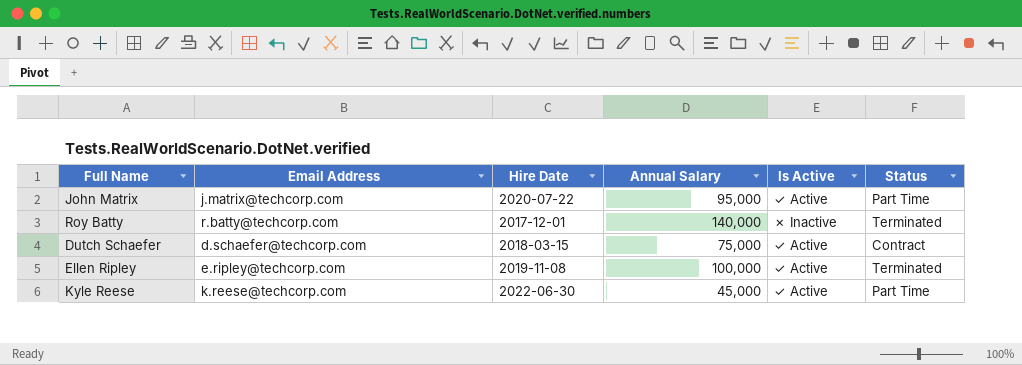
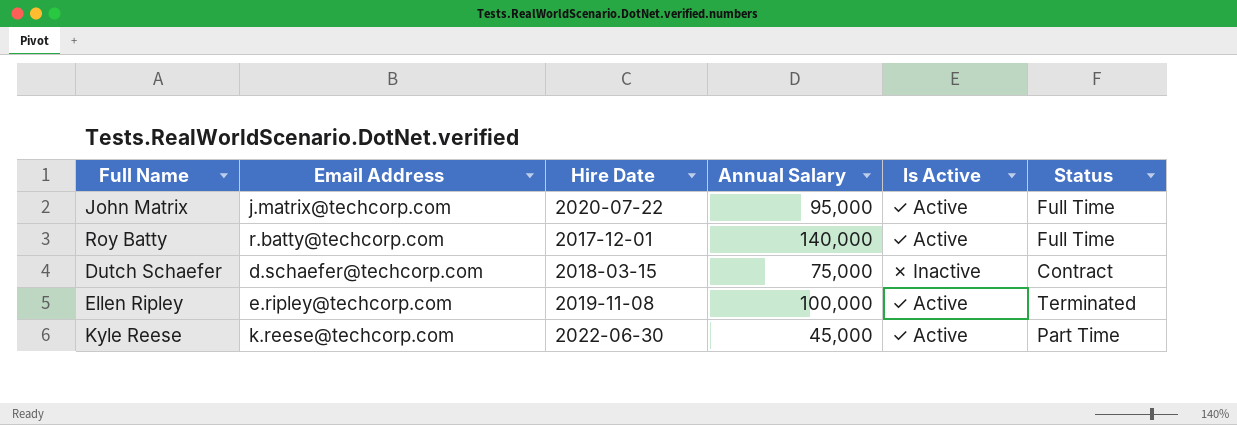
John Matrix | Status: Part Time -> Full Time
Roy Batty | Is Active: ✗ Inactive -> ✓ Active
Roy Batty | Status: Terminated -> Full Time
Dutch Schaefer | Is Active: ✓ Active -> ✗ Inactive

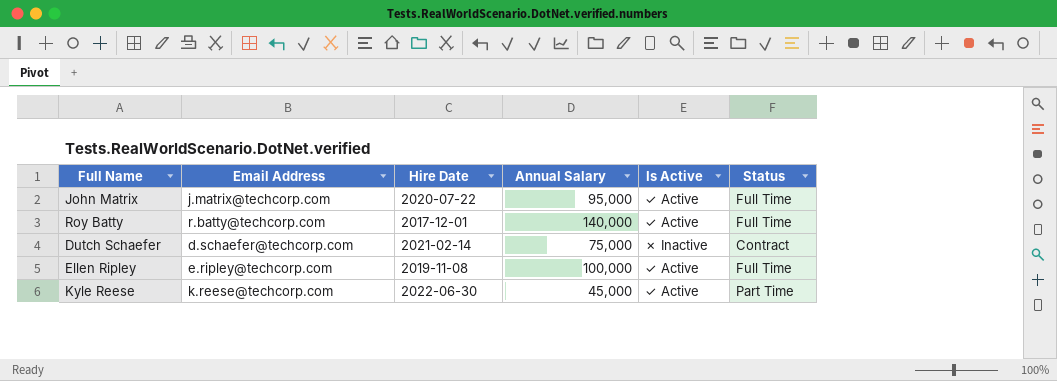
Dutch Schaefer | Hire Date: 2018-03-15 -> 2021-02-14
Ellen Ripley | Status: Terminated -> Full Time

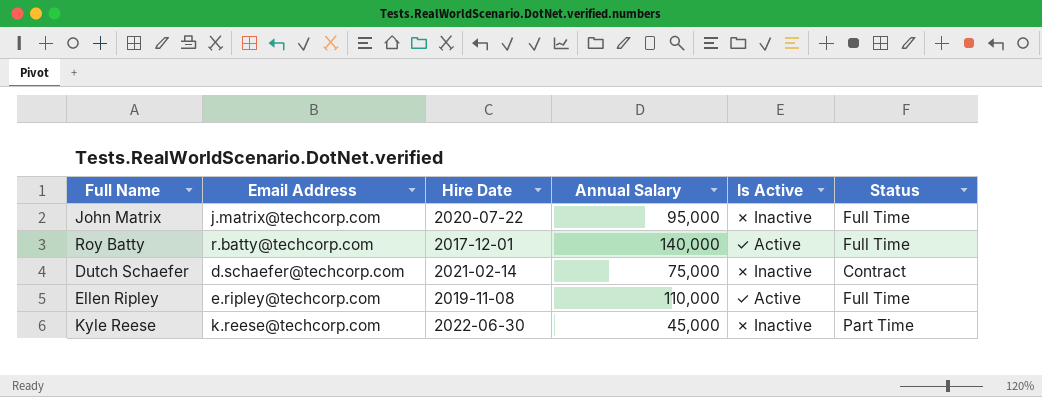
John Matrix | Is Active: ✓ Active -> ✗ Inactive
Ellen Ripley | Annual Salary: 100,000 -> 110,000
Kyle Reese | Is Active: ✓ Active -> ✗ Inactive

